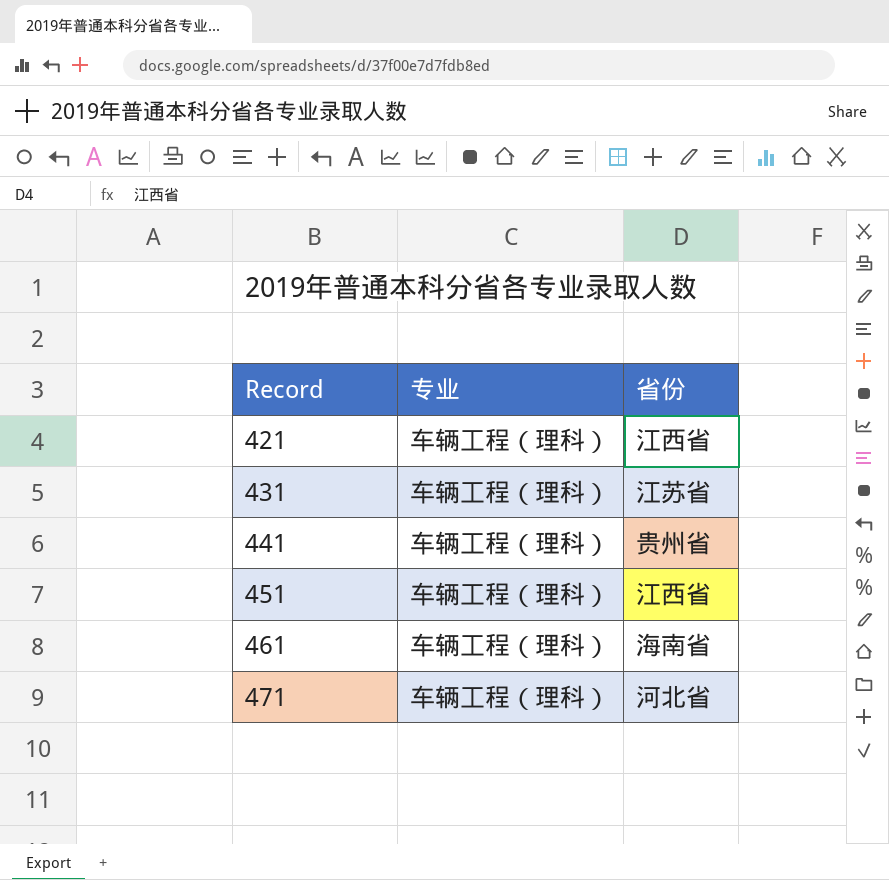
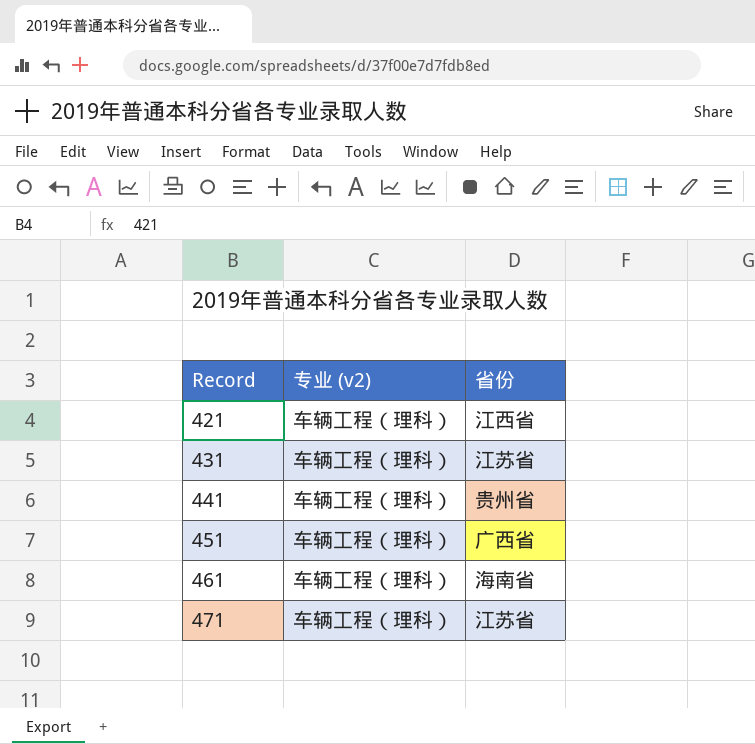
column name: 专业 -> 专业 (v2)
451 | 省份: 江西省 -> 广西省
471 | 省份: 河北省 -> 江苏省

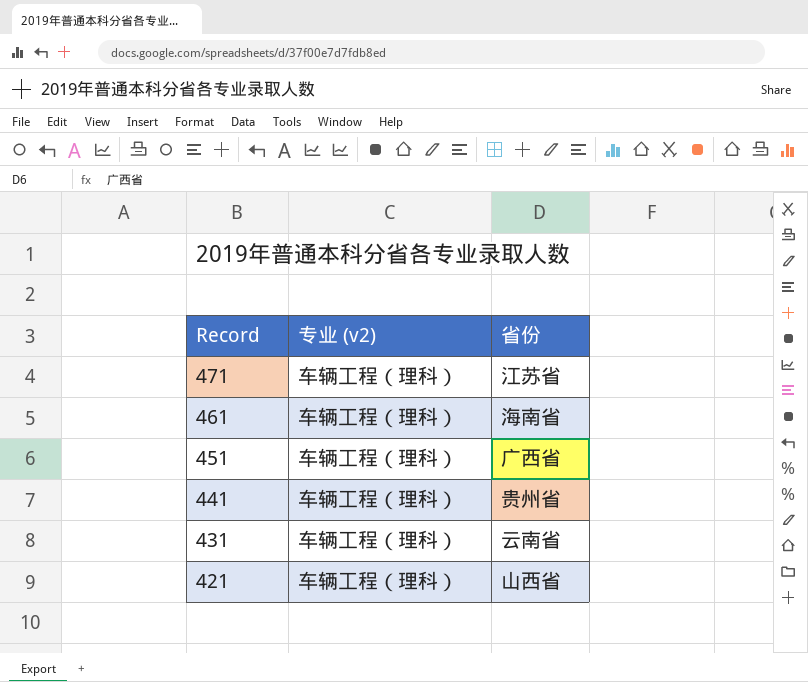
row order: Record ascending -> Record descending
431 | 省份: 江苏省 -> 云南省
421 | 省份: 江西省 -> 山西省

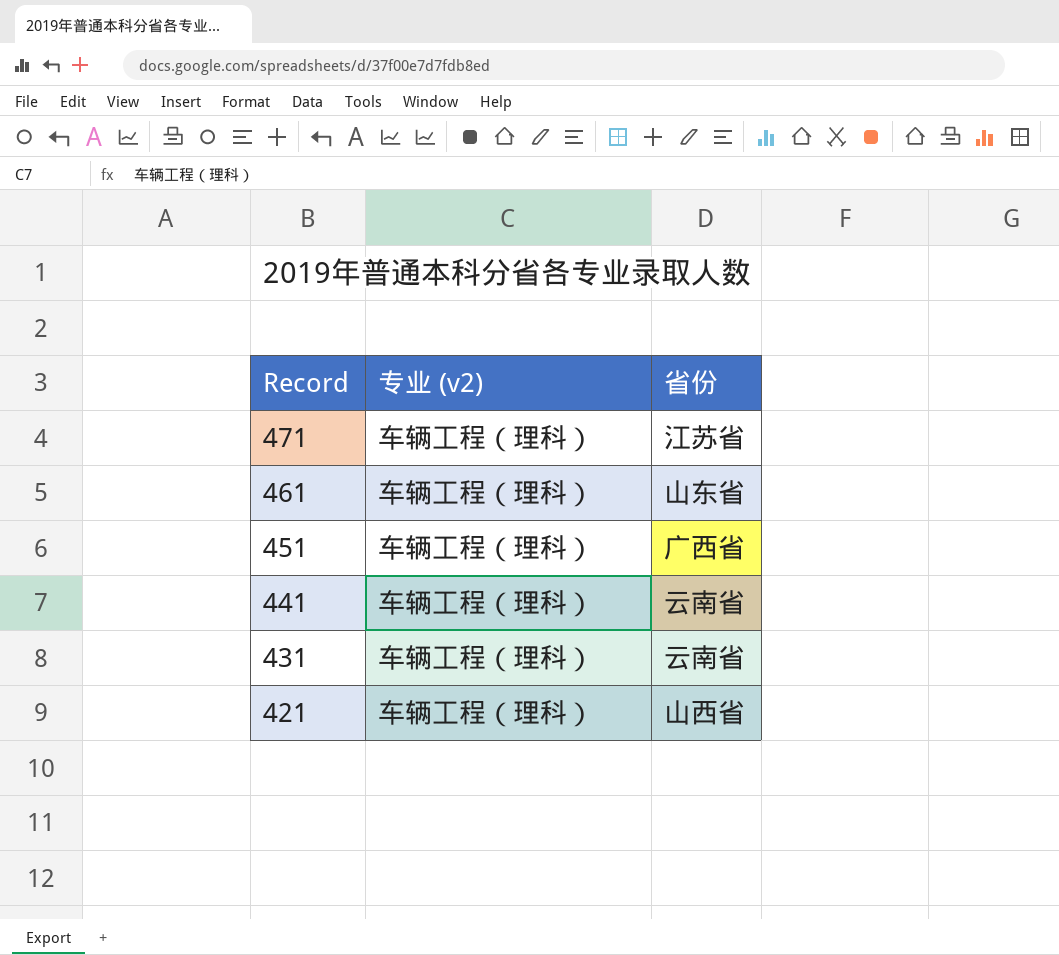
461 | 省份: 海南省 -> 山东省
441 | 省份: 贵州省 -> 云南省

